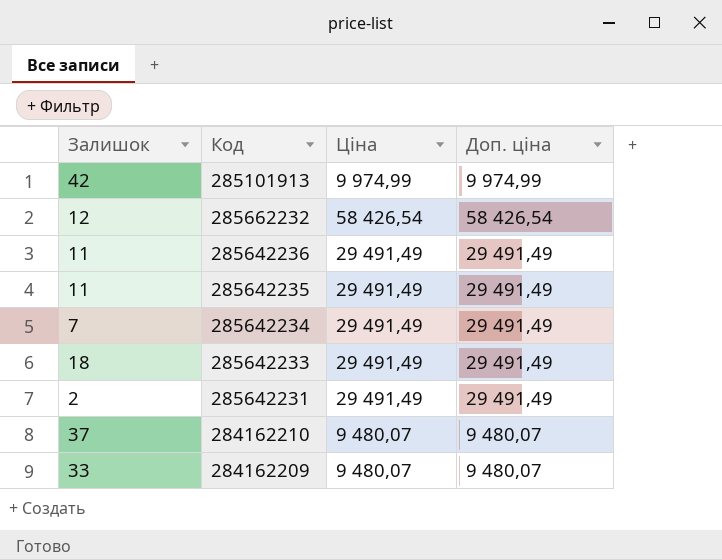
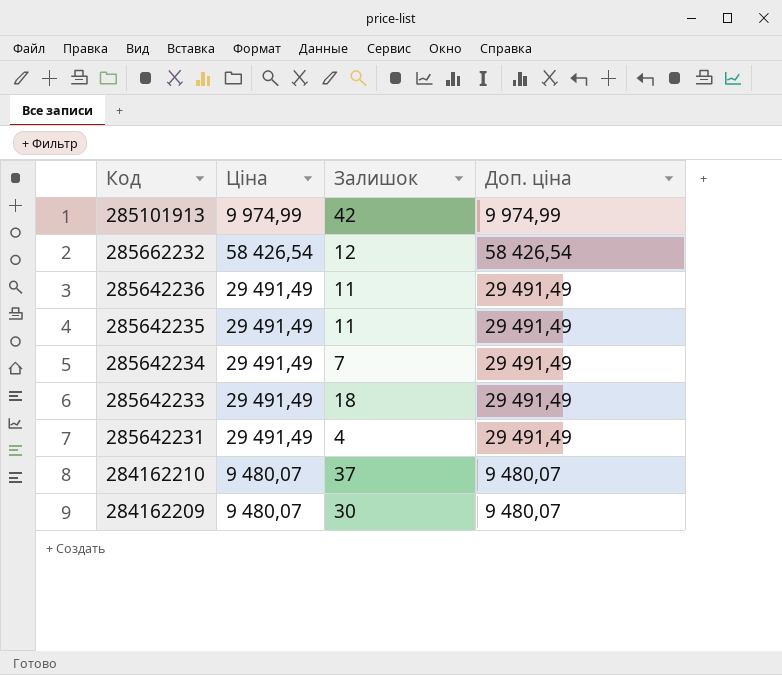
column Залишок | position: 1 -> 3
285642231 | Залишок: 2 -> 4
284162209 | Залишок: 33 -> 30

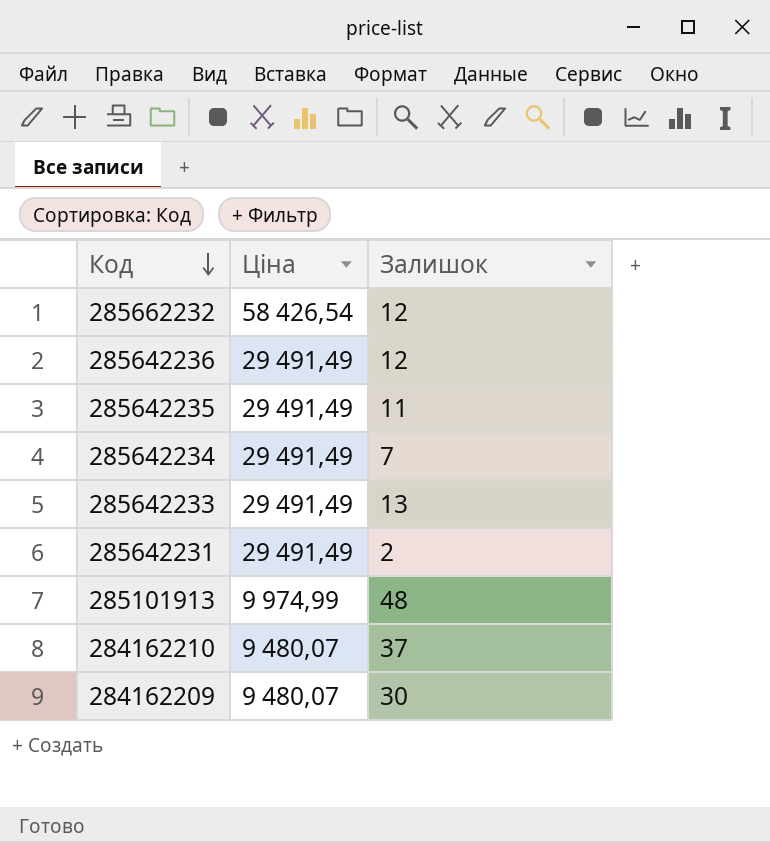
row order: none -> Код descending
column Доп. ціна | position: 4 -> none
285642236 | Залишок: 11 -> 12
285642233 | Залишок: 18 -> 13
285642231 | Залишок: 4 -> 2
285101913 | Залишок: 42 -> 48

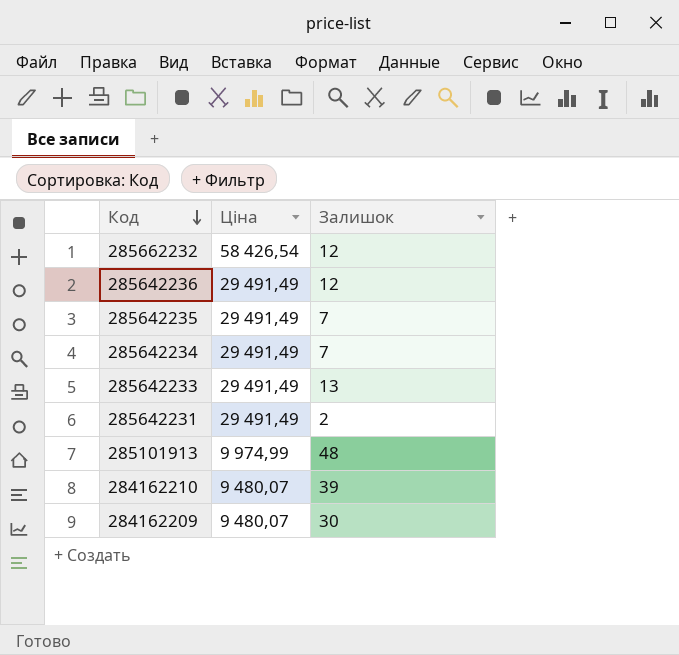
285642235 | Залишок: 11 -> 7
284162210 | Залишок: 37 -> 39

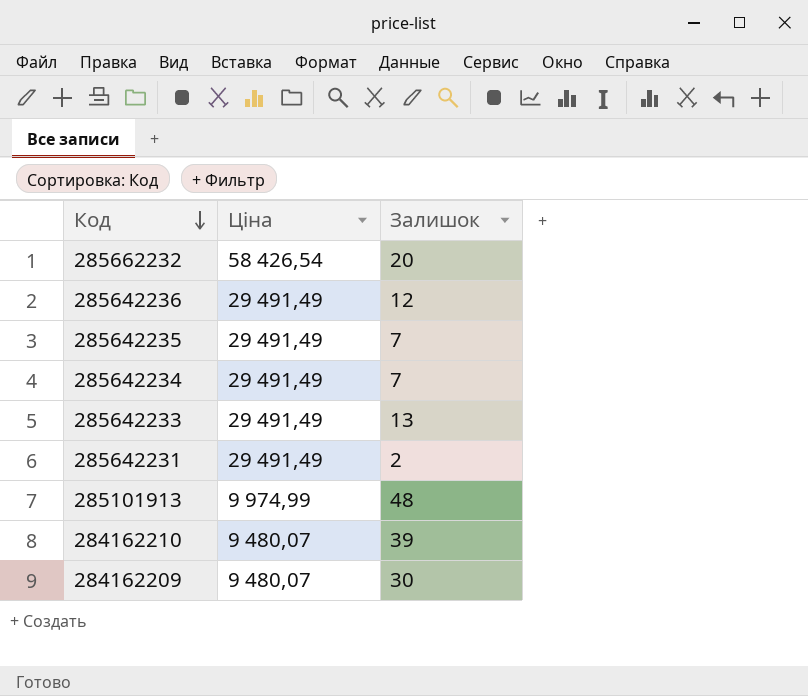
285662232 | Залишок: 12 -> 20

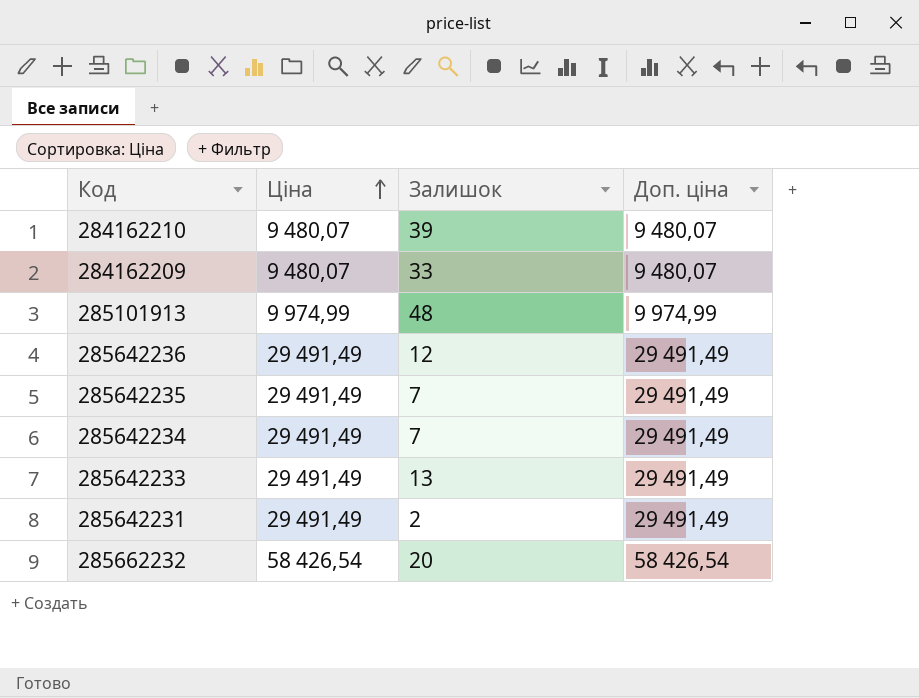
row order: Код descending -> Ціна ascending
column Доп. ціна | position: none -> 4
284162209 | Залишок: 30 -> 33

